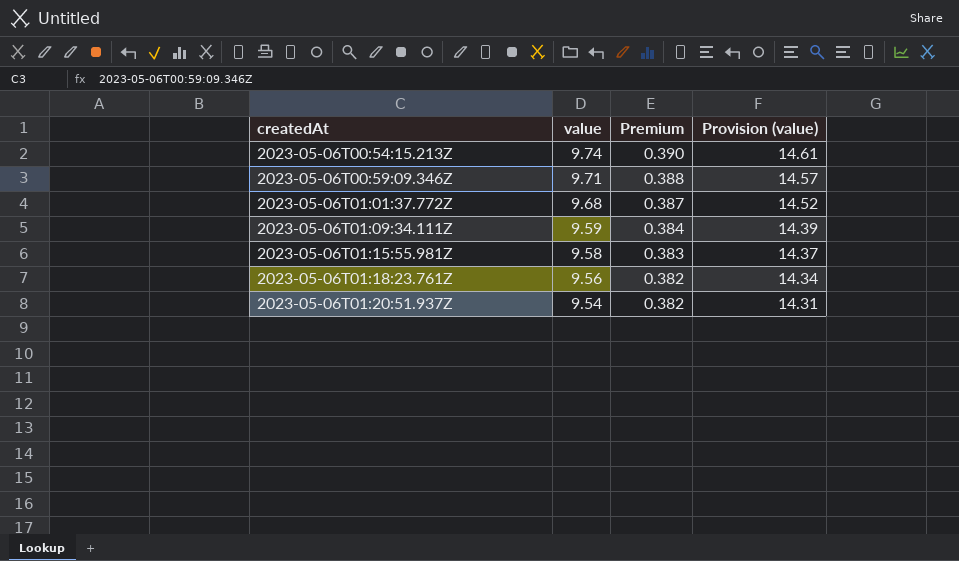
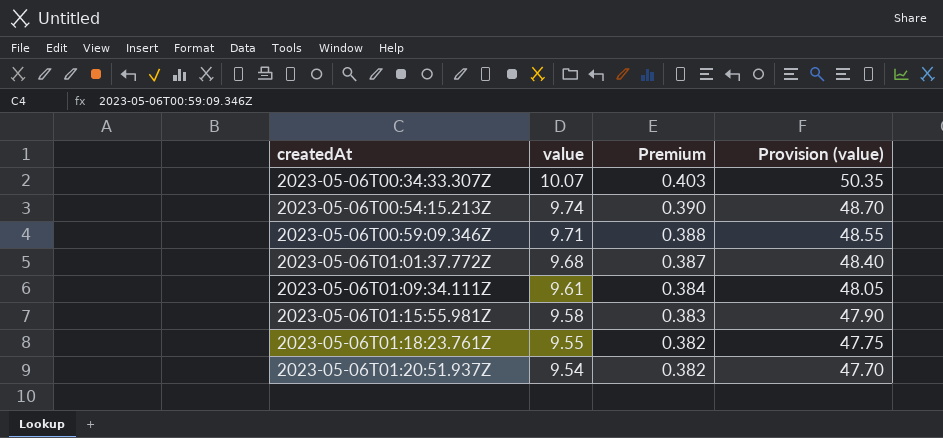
column Provision (value) | formula: [value] * 1.5 -> [value] * 5
row 2023-05-06T00:34:33.307Z: none -> 10.07 | 0.403 | 50.35
2023-05-06T01:09:34.111Z | value: 9.59 -> 9.61
2023-05-06T01:18:23.761Z | value: 9.56 -> 9.55

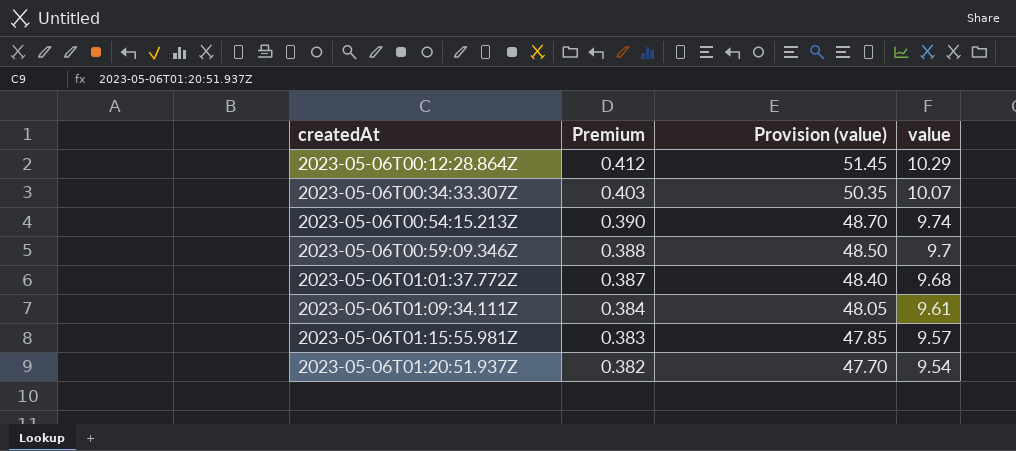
column value | position: 2 -> 4
row 2023-05-06T01:18:23.761Z: 9.55 | 0.382 | 47.75 -> none
row 2023-05-06T00:12:28.864Z: none -> 0.412 | 51.45 | 10.29
2023-05-06T00:59:09.346Z | Provision (value): 48.55 -> 48.50
2023-05-06T00:59:09.346Z | value: 9.71 -> 9.7
2023-05-06T01:15:55.981Z | Provision (value): 47.90 -> 47.85
2023-05-06T01:15:55.981Z | value: 9.58 -> 9.57

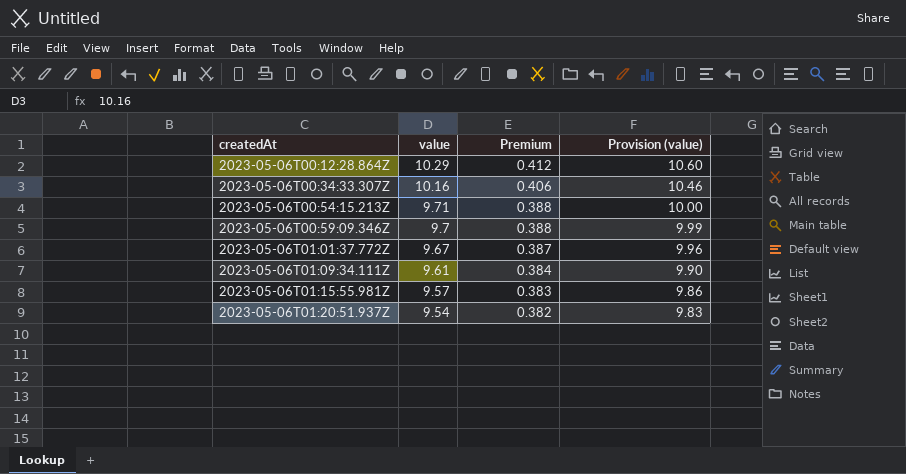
column value | position: 4 -> 2
column Provision (value) | formula: [value] * 5 -> [value] * 1.03
2023-05-06T00:34:33.307Z | value: 10.07 -> 10.16
2023-05-06T00:34:33.307Z | Premium: 0.403 -> 0.406
2023-05-06T00:54:15.213Z | value: 9.74 -> 9.71
2023-05-06T00:54:15.213Z | Premium: 0.390 -> 0.388
2023-05-06T01:01:37.772Z | value: 9.68 -> 9.67

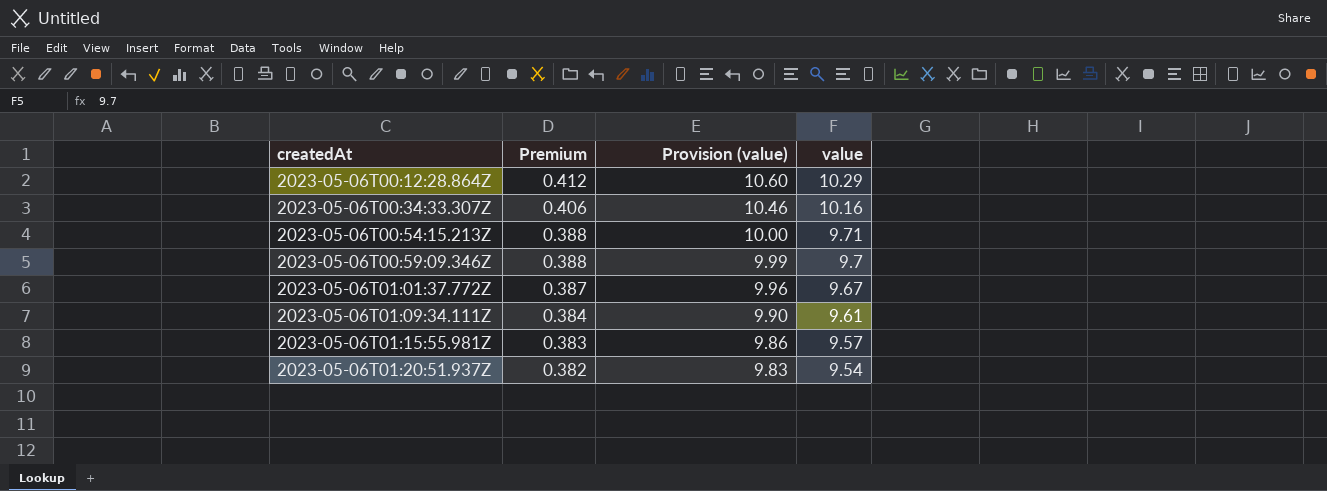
column value | position: 2 -> 4

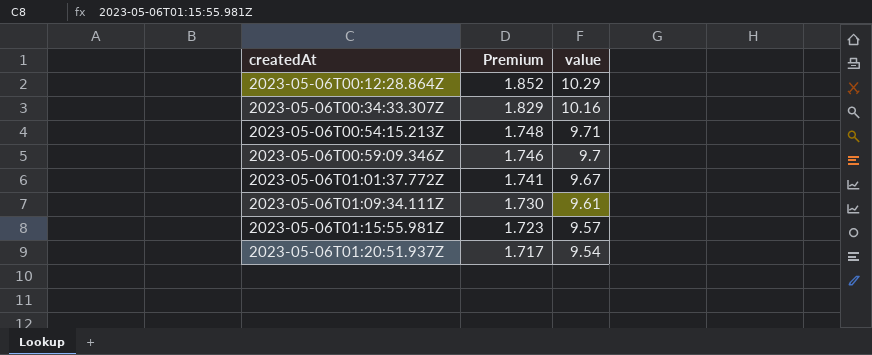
column Provision (value) | formula: [value] * 1.03 -> none
column Premium | formula: [value] * 0.04 -> [value] * 0.18

